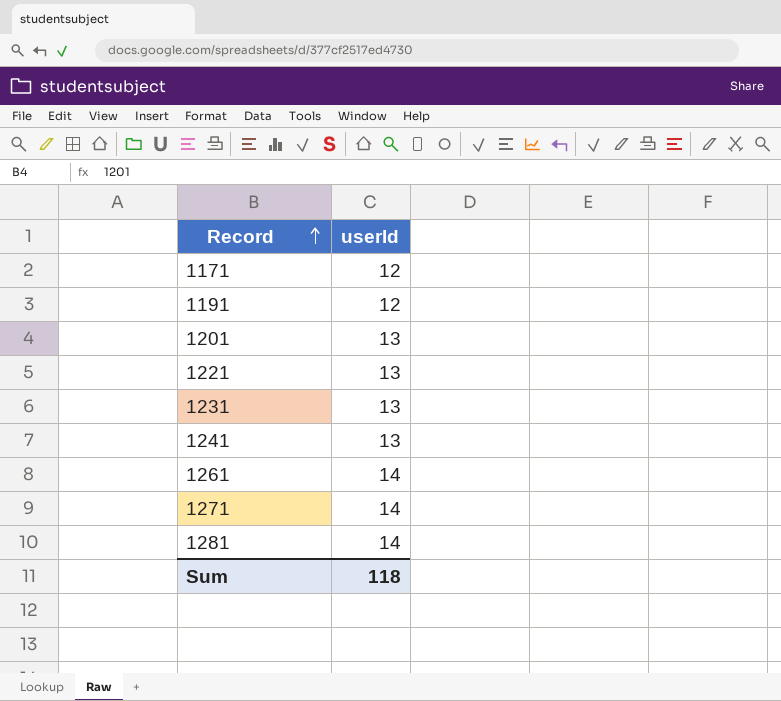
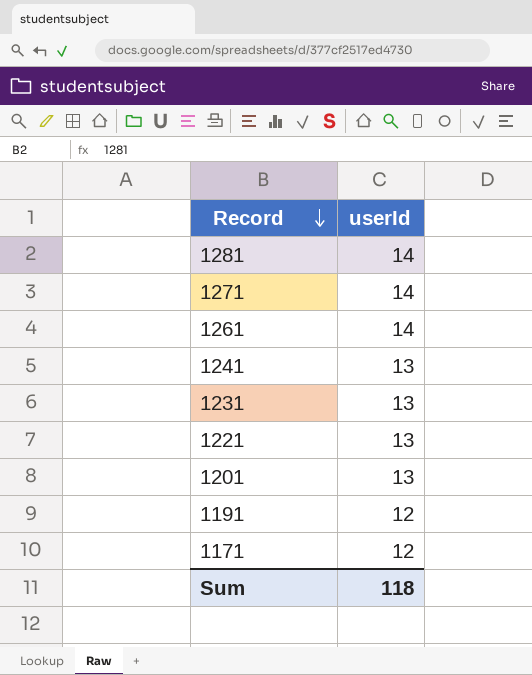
row order: Record ascending -> Record descending

